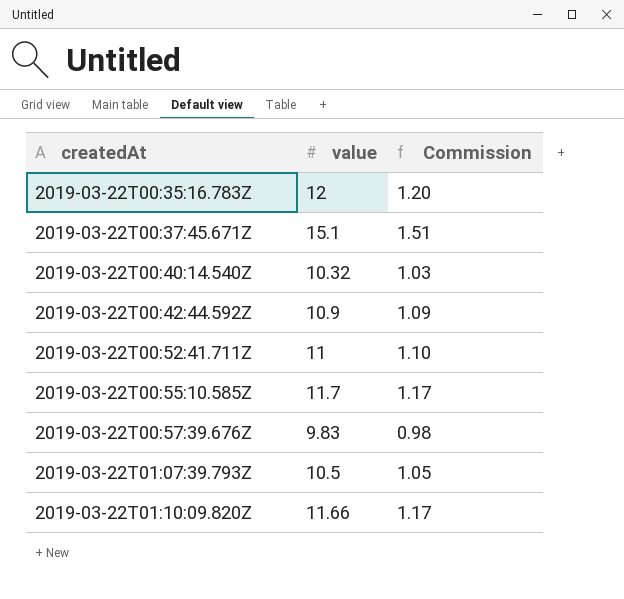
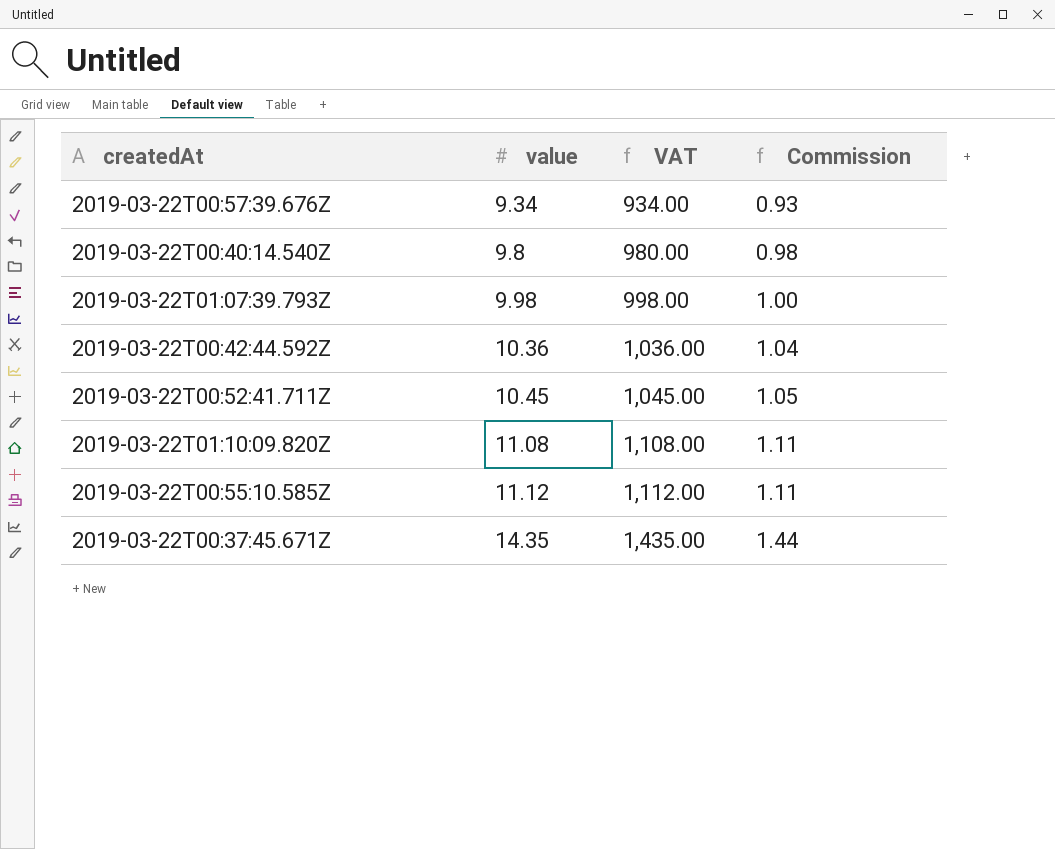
row order: createdAt ascending -> value ascending
column VAT | formula: none -> [value] * 100
row 2019-03-22T00:35:16.783Z: 12 | 1.20 -> none
2019-03-22T00:57:39.676Z | value: 9.83 -> 9.34
2019-03-22T00:57:39.676Z | Commission: 0.98 -> 0.93
2019-03-22T00:40:14.540Z | value: 10.32 -> 9.8
2019-03-22T00:40:14.540Z | Commission: 1.03 -> 0.98
2019-03-22T01:07:39.793Z | value: 10.5 -> 9.98
2019-03-22T01:07:39.793Z | Commission: 1.05 -> 1.00
2019-03-22T00:42:44.592Z | value: 10.9 -> 10.36
2019-03-22T00:42:44.592Z | Commission: 1.09 -> 1.04
2019-03-22T00:52:41.711Z | value: 11 -> 10.45
2019-03-22T00:52:41.711Z | Commission: 1.10 -> 1.05
2019-03-22T01:10:09.820Z | value: 11.66 -> 11.08
2019-03-22T01:10:09.820Z | Commission: 1.17 -> 1.11
2019-03-22T00:55:10.585Z | value: 11.7 -> 11.12
2019-03-22T00:55:10.585Z | Commission: 1.17 -> 1.11
2019-03-22T00:37:45.671Z | value: 15.1 -> 14.35
2019-03-22T00:37:45.671Z | Commission: 1.51 -> 1.44

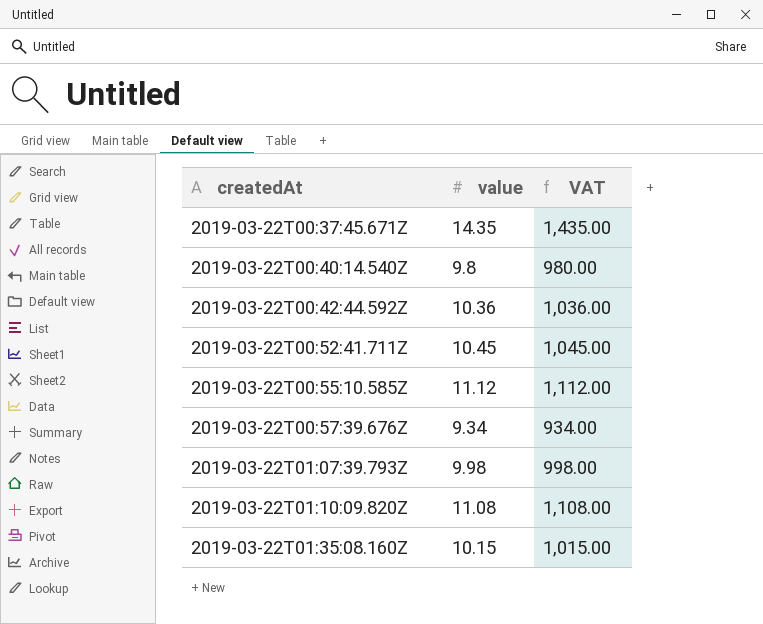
row order: value ascending -> createdAt ascending
column Commission | formula: [value] * 0.1 -> none
row 2019-03-22T01:35:08.160Z: none -> 10.15 | 1,015.00

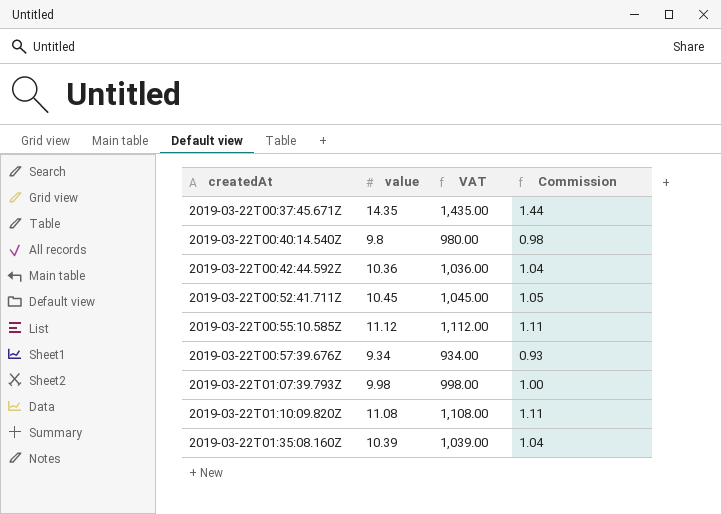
column Commission | formula: none -> [value] * 0.1
2019-03-22T01:35:08.160Z | value: 10.15 -> 10.39
2019-03-22T01:35:08.160Z | VAT: 1,015.00 -> 1,039.00

